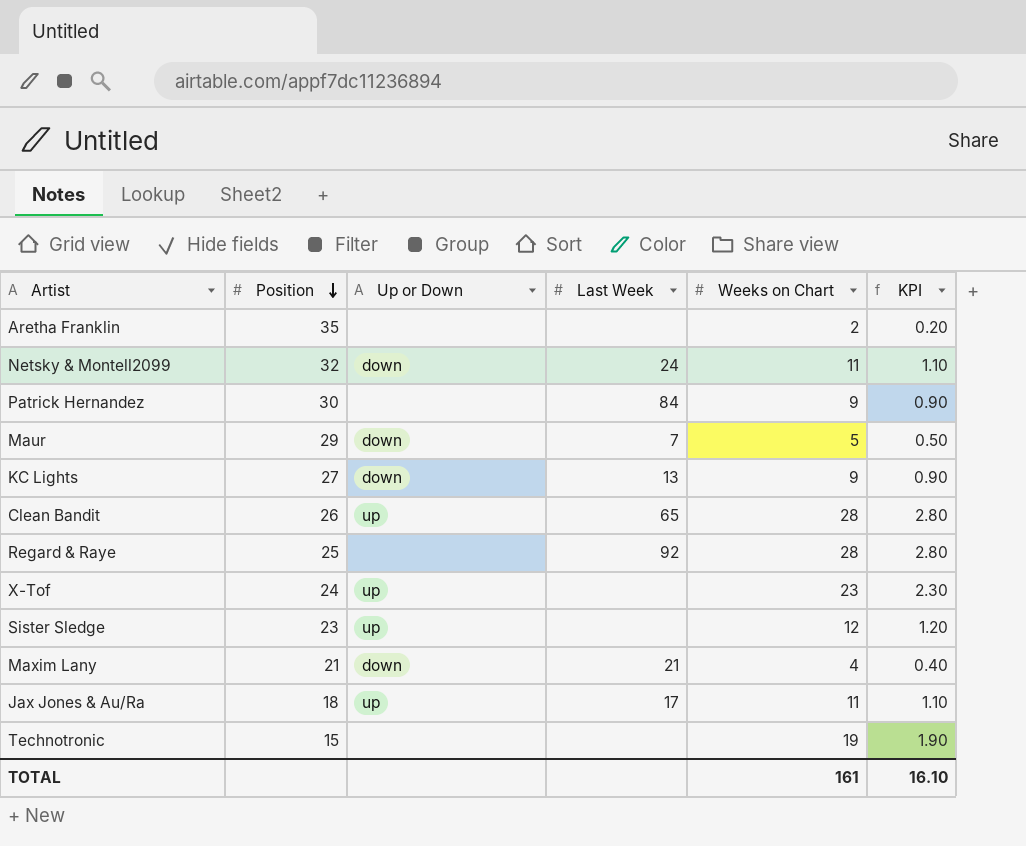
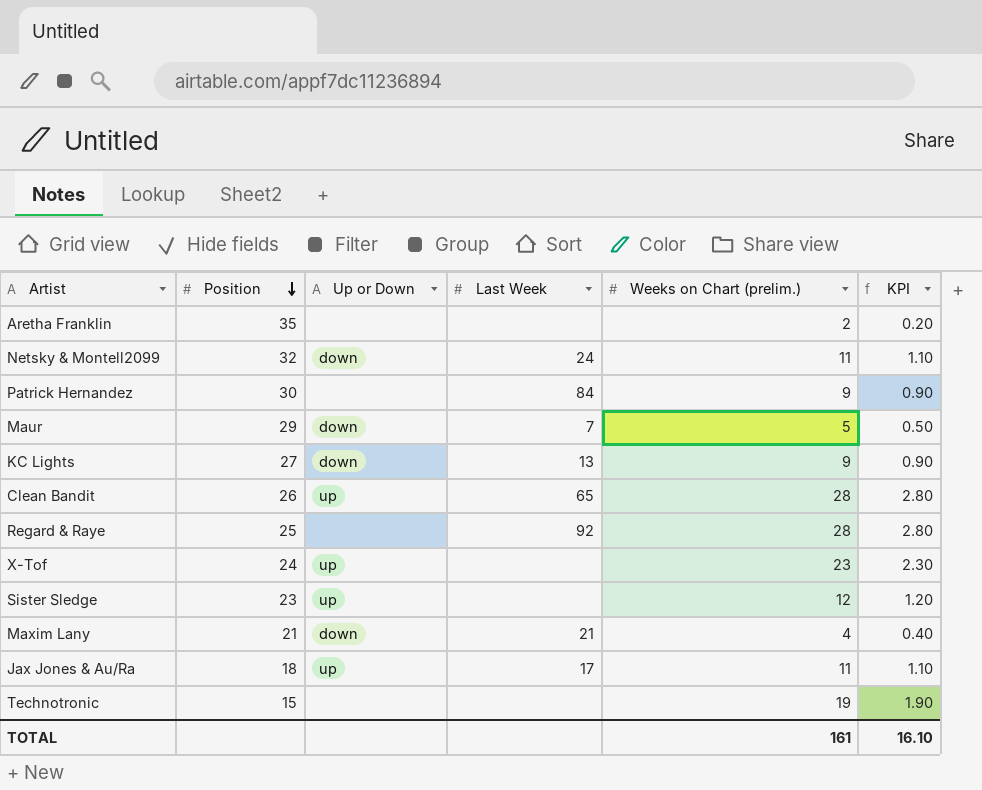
column name: Weeks on Chart -> Weeks on Chart (prelim.)

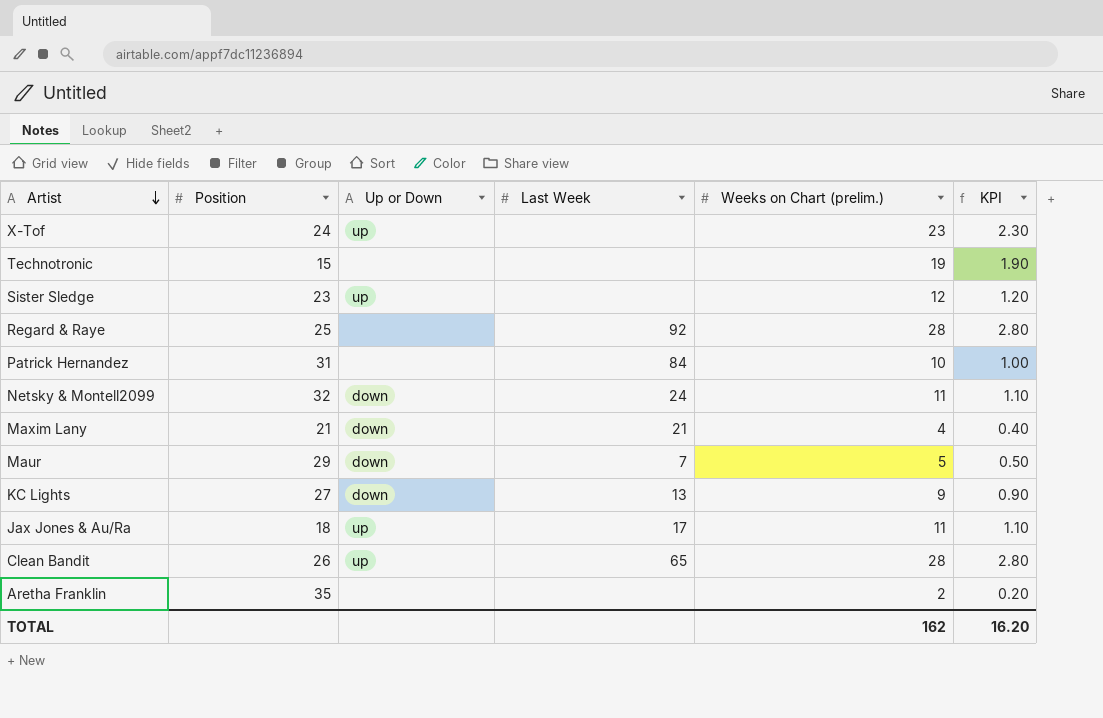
row order: Position descending -> Artist descending
Patrick Hernandez | Position: 30 -> 31
Patrick Hernandez | Weeks on Chart (prelim.): 9 -> 10
Patrick Hernandez | KPI: 0.90 -> 1.00
TOTAL | Weeks on Chart (prelim.): 161 -> 162
TOTAL | KPI: 16.10 -> 16.20

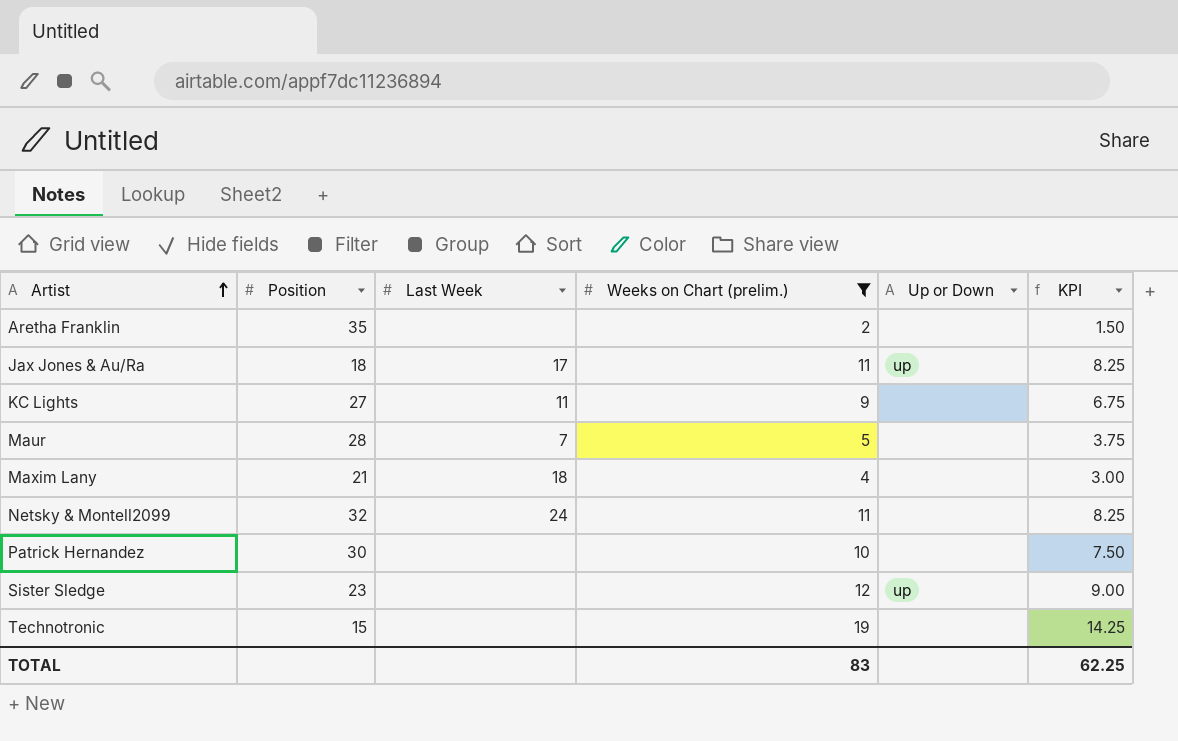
filter: none -> Weeks on Chart (prelim.) <= 19
row order: Artist descending -> Artist ascending
column Up or Down | position: 3 -> 5
column KPI | formula: [Weeks on Chart (prelim.)] * 0.1 -> [Weeks on Chart (prelim.)] * 0.75
KC Lights | Last Week: 13 -> 11
KC Lights | Up or Down: down -> none
Maur | Position: 29 -> 28
Maur | Up or Down: down -> none
Maxim Lany | Last Week: 21 -> 18
Maxim Lany | Up or Down: down -> none
Netsky & Montell2099 | Up or Down: down -> none
Patrick Hernandez | Position: 31 -> 30
Patrick Hernandez | Last Week: 84 -> none
TOTAL | Weeks on Chart (prelim.): 162 -> 83
TOTAL | KPI: 16.20 -> 62.25

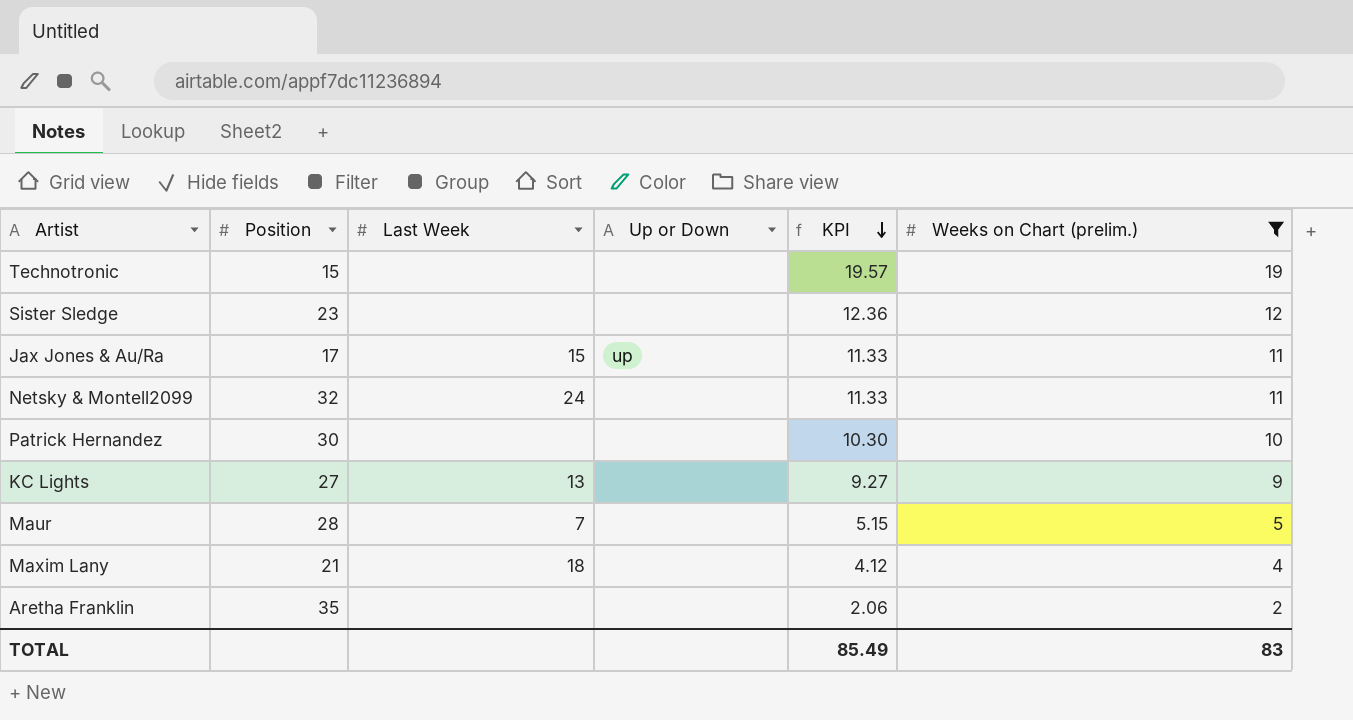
row order: Artist ascending -> KPI descending
column KPI | formula: [Weeks on Chart (prelim.)] * 0.75 -> [Weeks on Chart (prelim.)] * 1.03
column Weeks on Chart (prelim.) | position: 4 -> 6
Sister Sledge | Up or Down: up -> none
Jax Jones & Au/Ra | Position: 18 -> 17
Jax Jones & Au/Ra | Last Week: 17 -> 15
KC Lights | Last Week: 11 -> 13
TOTAL | KPI: 62.25 -> 85.49

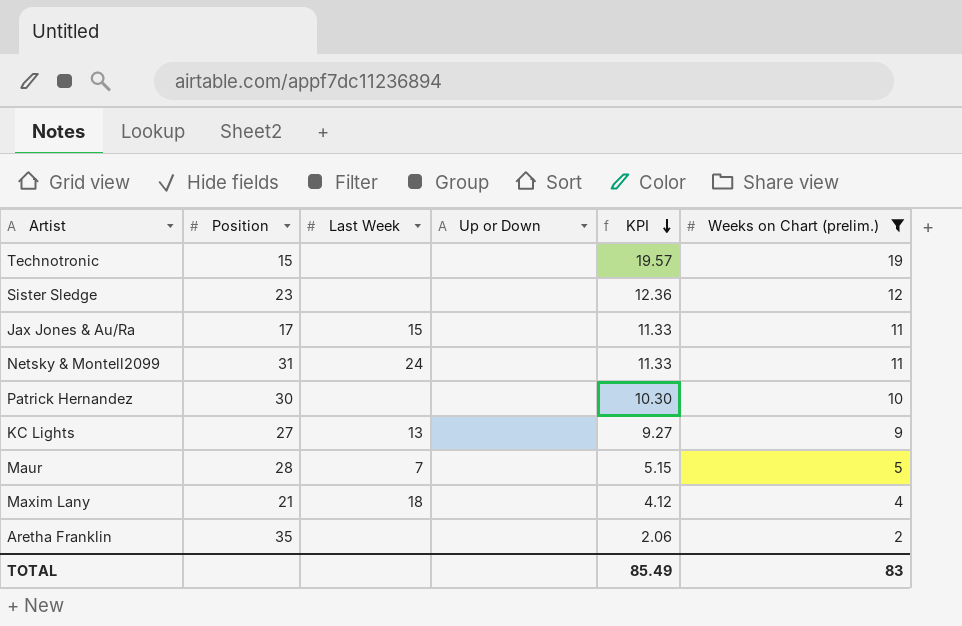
Jax Jones & Au/Ra | Up or Down: up -> none
Netsky & Montell2099 | Position: 32 -> 31

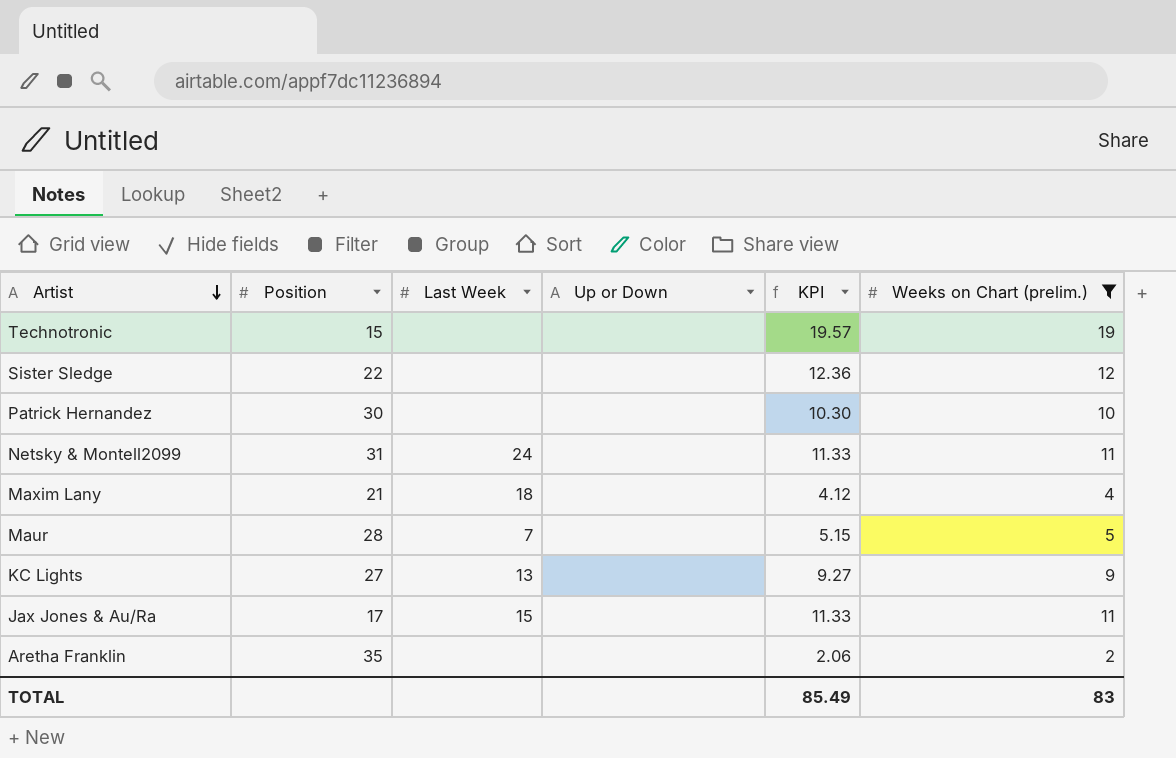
row order: KPI descending -> Artist descending
Sister Sledge | Position: 23 -> 22

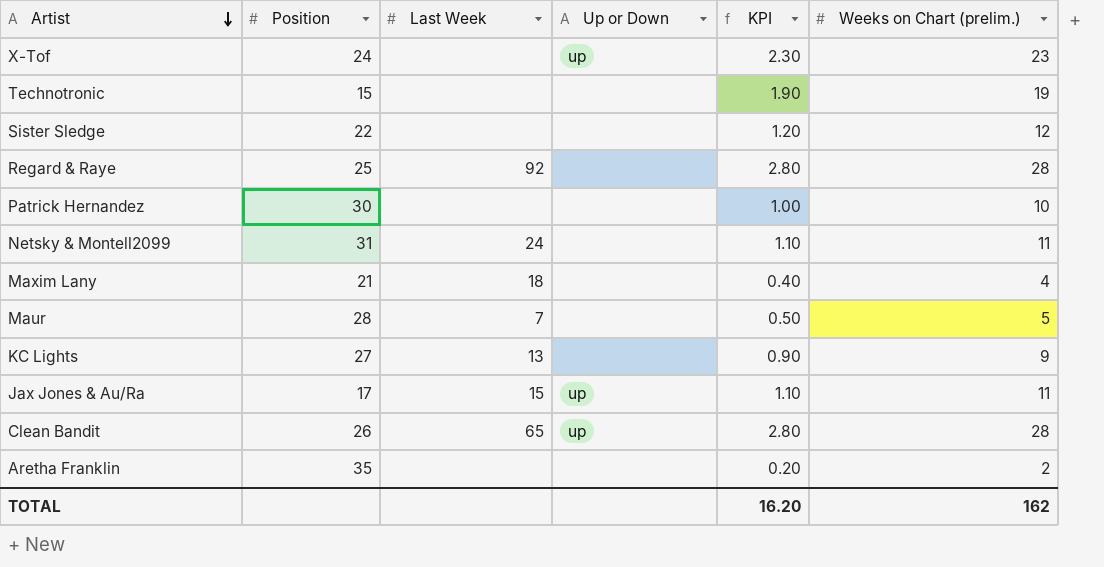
filter: Weeks on Chart (prelim.) <= 19 -> none
column KPI | formula: [Weeks on Chart (prelim.)] * 1.03 -> [Weeks on Chart (prelim.)] * 0.1
Jax Jones & Au/Ra | Up or Down: none -> up
TOTAL | KPI: 85.49 -> 16.20
TOTAL | Weeks on Chart (prelim.): 83 -> 162

